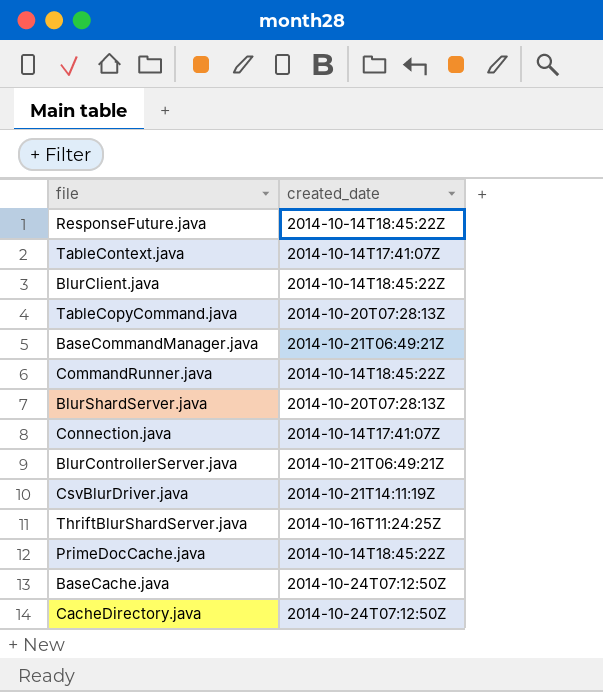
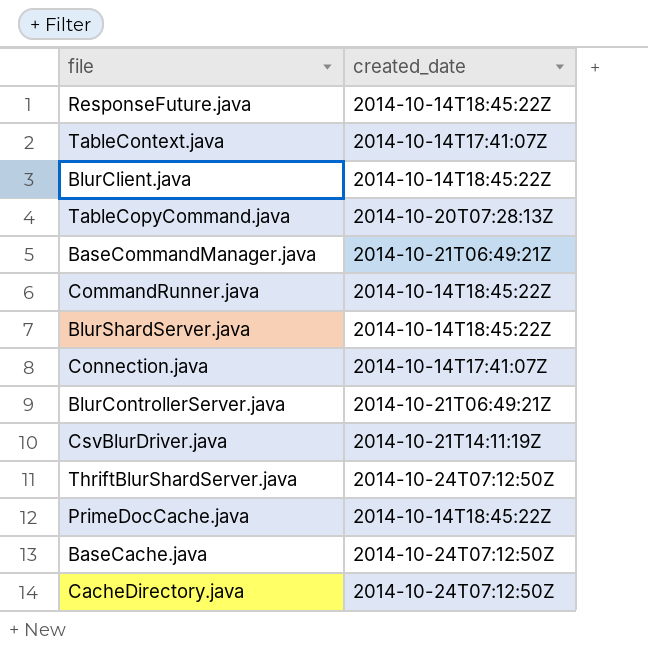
BlurShardServer.java | created_date: 2014-10-20T07:28:13Z -> 2014-10-14T18:45:22Z
ThriftBlurShardServer.java | created_date: 2014-10-16T11:24:25Z -> 2014-10-24T07:12:50Z

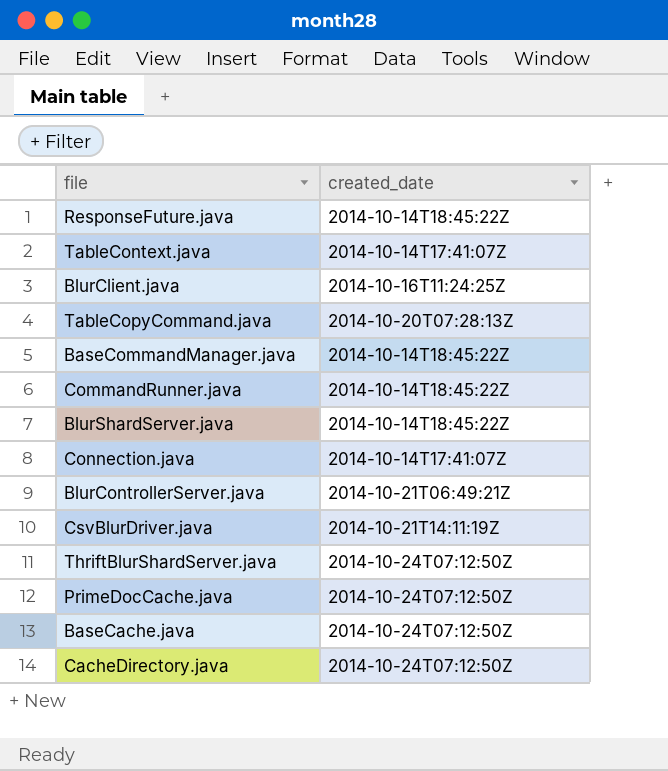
BlurClient.java | created_date: 2014-10-14T18:45:22Z -> 2014-10-16T11:24:25Z
BaseCommandManager.java | created_date: 2014-10-21T06:49:21Z -> 2014-10-14T18:45:22Z
PrimeDocCache.java | created_date: 2014-10-14T18:45:22Z -> 2014-10-24T07:12:50Z

